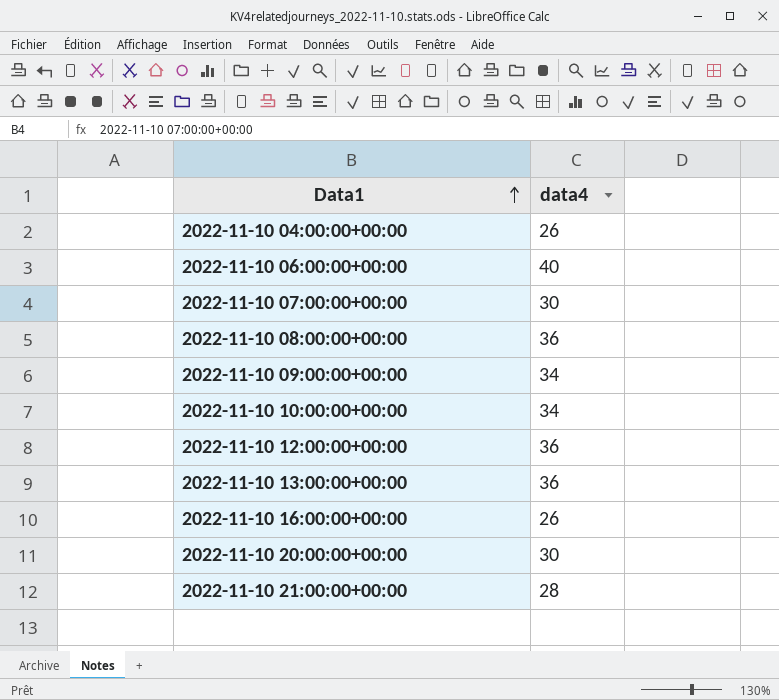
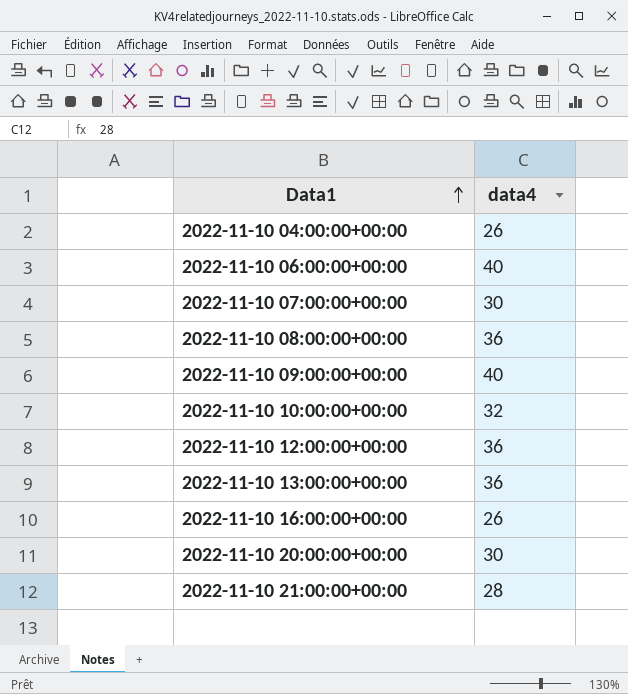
2022-11-10 09:00:00+00:00 | data4: 34 -> 40
2022-11-10 10:00:00+00:00 | data4: 34 -> 32

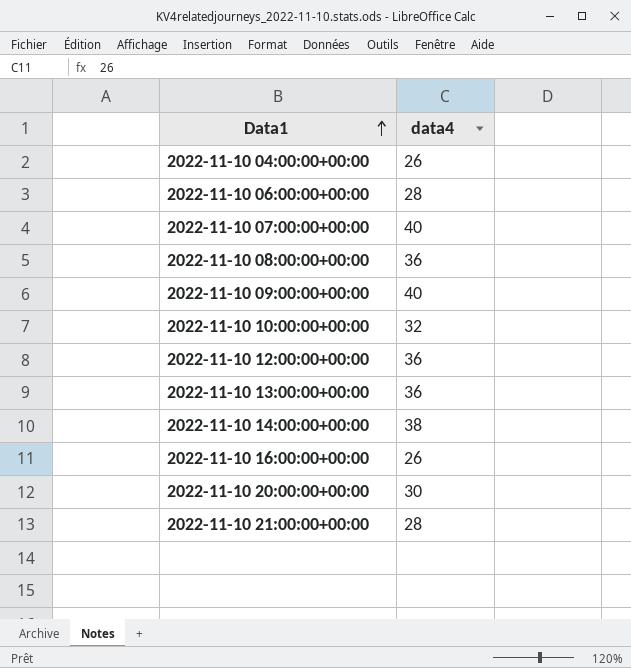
2022-11-10 06:00:00+00:00 | data4: 40 -> 28
2022-11-10 07:00:00+00:00 | data4: 30 -> 40
row 2022-11-10 14:00:00+00:00: none -> 38

